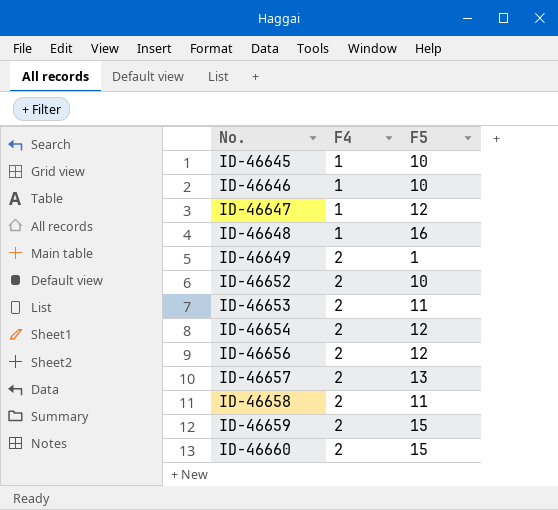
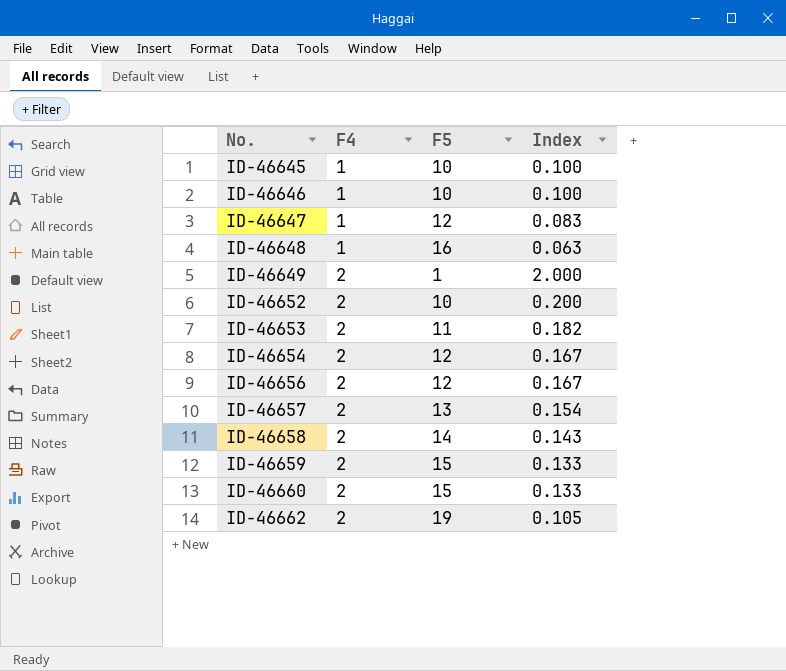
column Index | formula: none -> [F4] / [F5]
ID-46658 | F5: 11 -> 14
row ID-46662: none -> 2 | 19 | 0.105

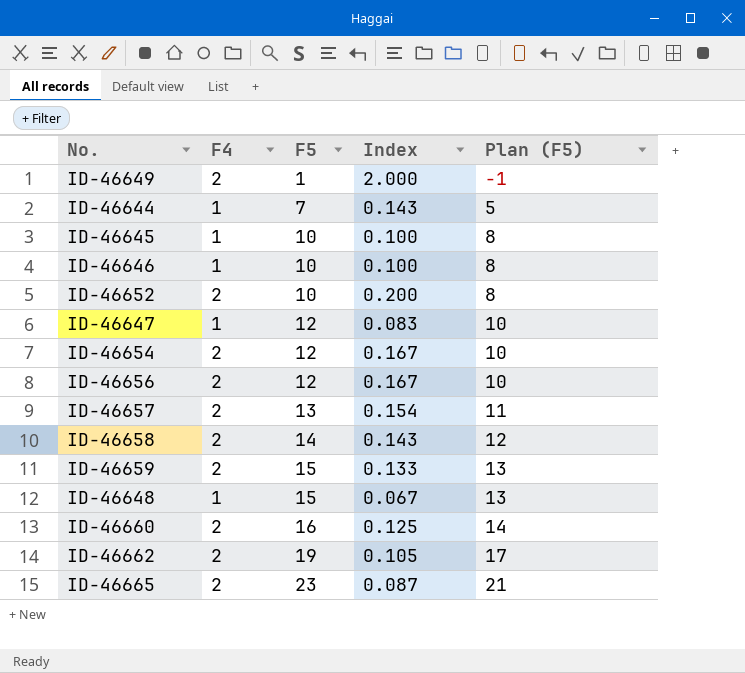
row order: No. ascending -> F5 ascending
column Plan (F5) | formula: none -> [F5] - 2
row ID-46653: 2 | 11 | 0.182 -> none
row ID-46644: none -> 1 | 7 | 0.143 | 5
ID-46648 | F5: 16 -> 15
ID-46648 | Index: 0.063 -> 0.067
ID-46660 | F5: 15 -> 16
ID-46660 | Index: 0.133 -> 0.125
row ID-46665: none -> 2 | 23 | 0.087 | 21

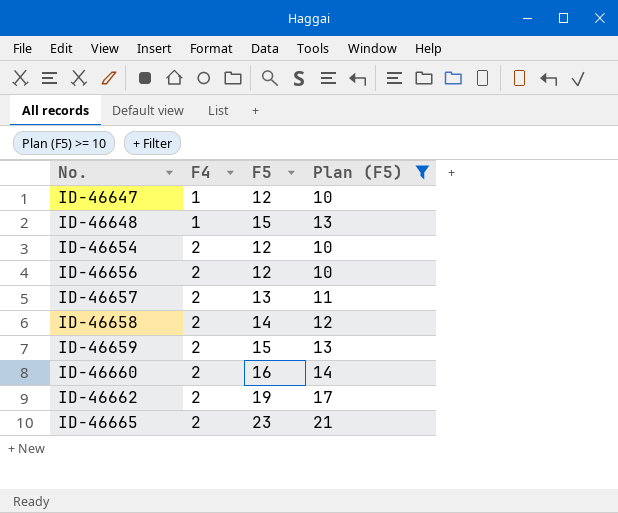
filter: none -> Plan (F5) >= 10
row order: F5 ascending -> No. ascending
column Index | formula: [F4] / [F5] -> none

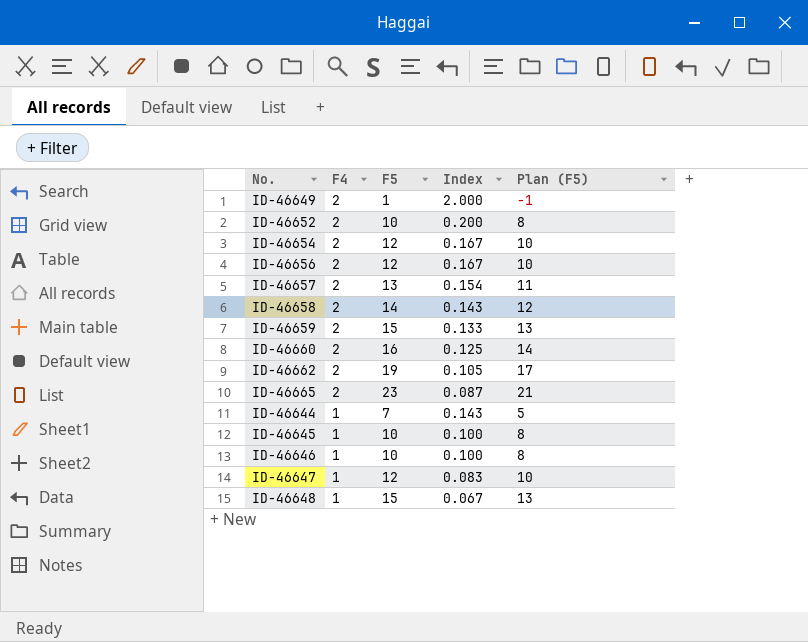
filter: Plan (F5) >= 10 -> none
row order: No. ascending -> F4 descending
column Index | formula: none -> [F4] / [F5]

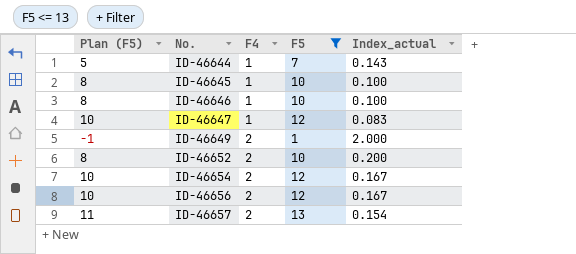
filter: none -> F5 <= 13
row order: F4 descending -> No. ascending
column Plan (F5) | position: 5 -> 1
column name: Index -> Index_actual

